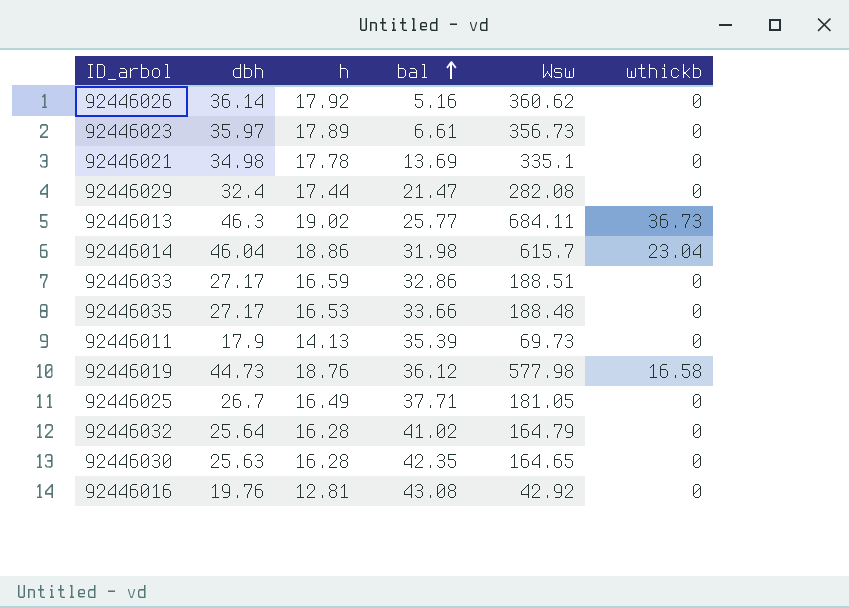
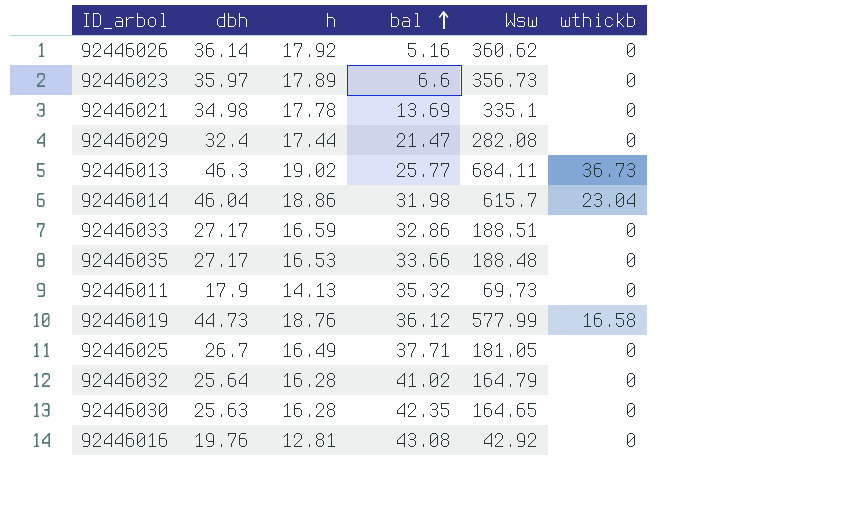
92446023 | bal: 6.61 -> 6.6
92446011 | bal: 35.39 -> 35.32
92446019 | Wsw: 577.98 -> 577.99

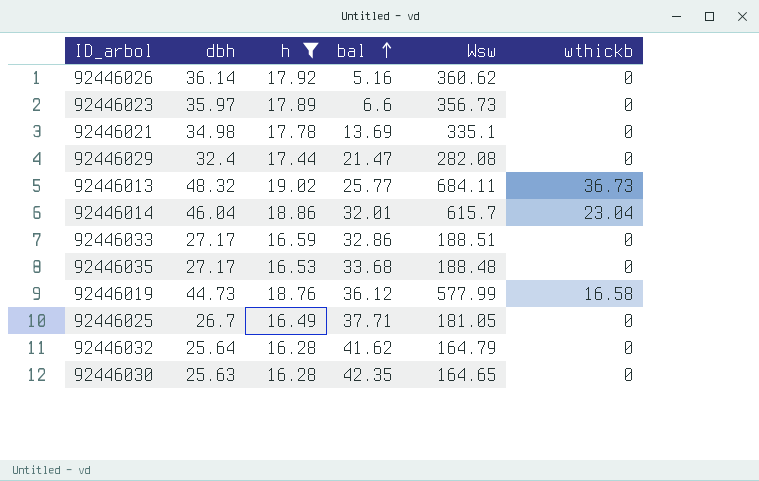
filter: none -> h >= 16.28
92446013 | dbh: 46.3 -> 48.32
92446014 | bal: 31.98 -> 32.01
92446035 | bal: 33.66 -> 33.68
92446032 | bal: 41.02 -> 41.62

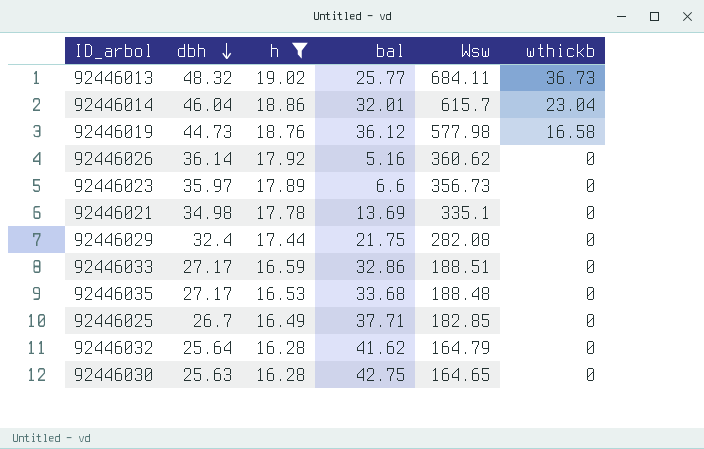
row order: bal ascending -> dbh descending
92446019 | Wsw: 577.99 -> 577.98
92446029 | bal: 21.47 -> 21.75
92446025 | Wsw: 181.05 -> 182.85
92446030 | bal: 42.35 -> 42.75

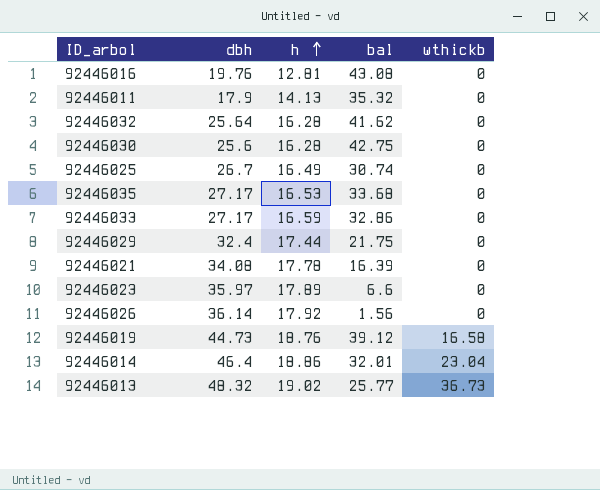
filter: h >= 16.28 -> none
row order: dbh descending -> h ascending
column Wsw | position: 5 -> none
92446030 | dbh: 25.63 -> 25.6
92446025 | bal: 37.71 -> 30.74
92446021 | dbh: 34.98 -> 34.08
92446021 | bal: 13.69 -> 16.39
92446026 | bal: 5.16 -> 1.56
92446019 | bal: 36.12 -> 39.12
92446014 | dbh: 46.04 -> 46.4

